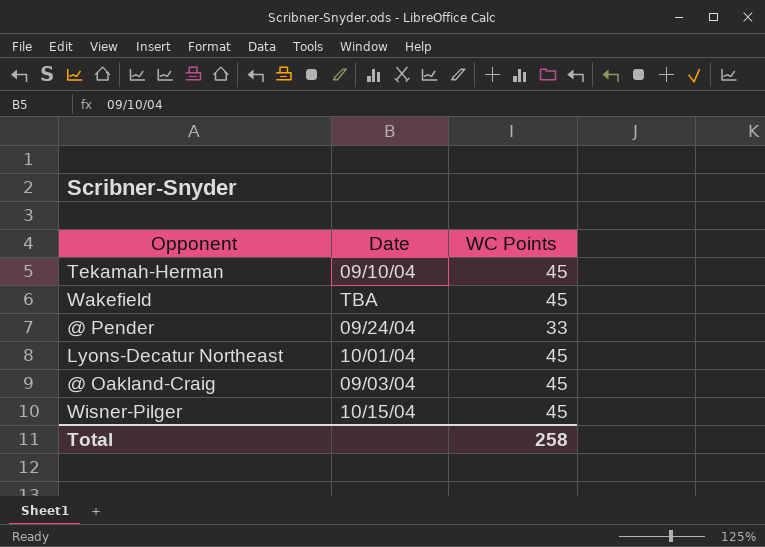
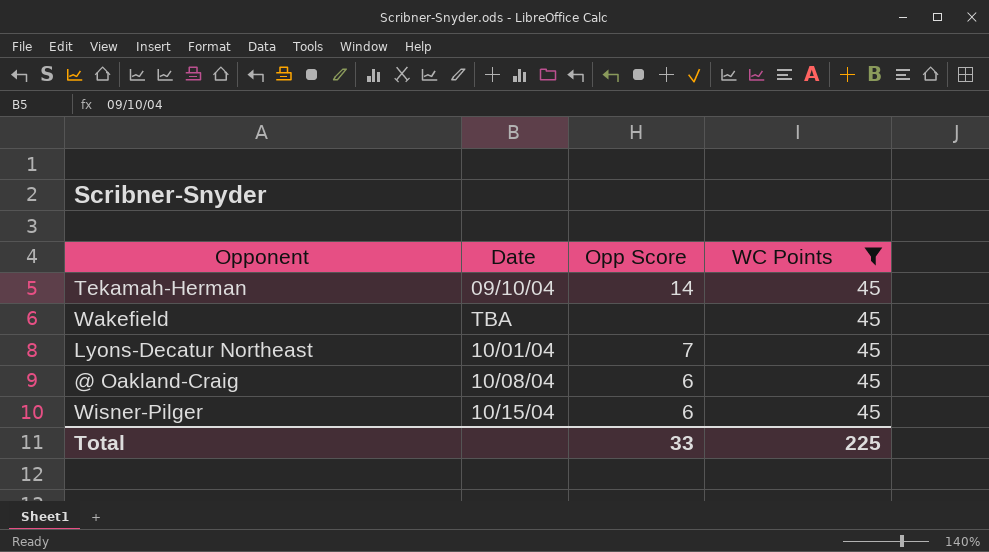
filter: none -> WC Points = 45
column Opp Score | position: none -> 3
@ Oakland-Craig | Date: 09/03/04 -> 10/08/04
Total | WC Points: 258 -> 225

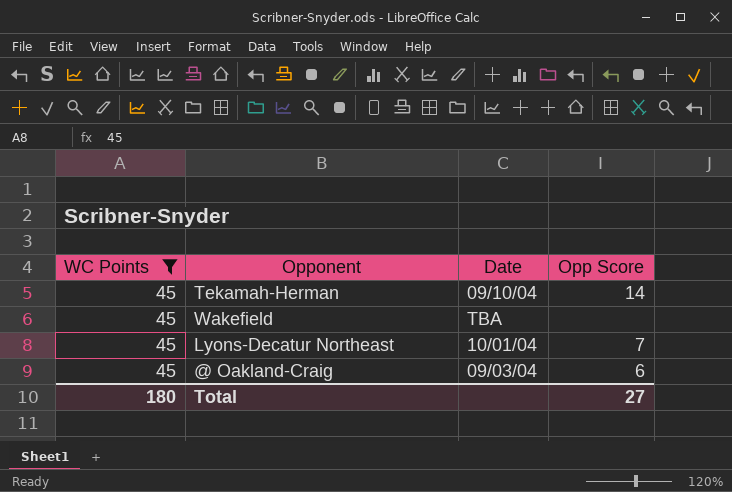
column WC Points | position: 4 -> 1
row Wisner-Pilger: 10/15/04 | 6 | 45 -> none
@ Oakland-Craig | Date: 10/08/04 -> 09/03/04
Total | WC Points: 225 -> 180
Total | Opp Score: 33 -> 27

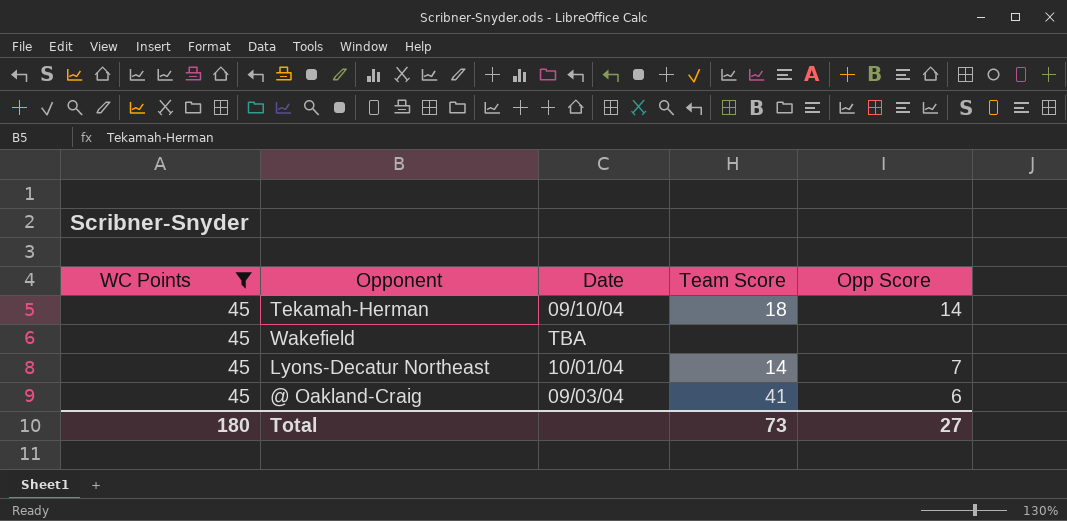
column Team Score | position: none -> 4

